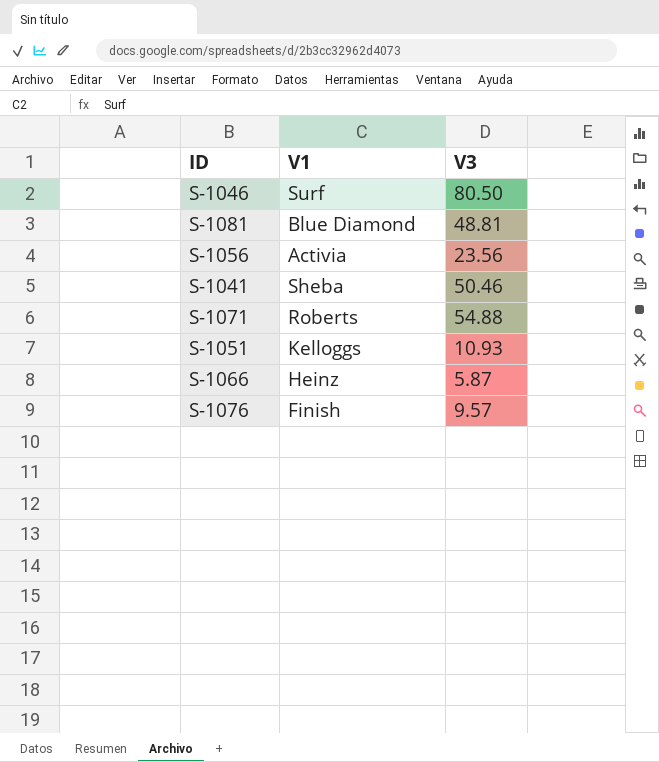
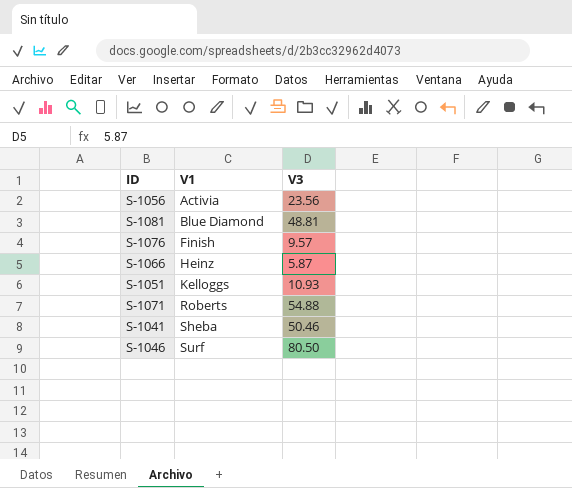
row order: none -> V1 ascending

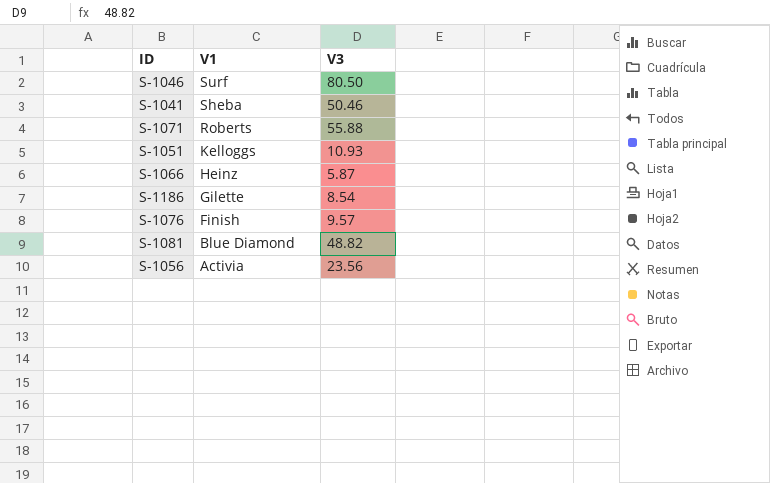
row order: V1 ascending -> V1 descending
S-1071 | V3: 54.88 -> 55.88
row S-1186: none -> Gilette | 8.54
S-1081 | V3: 48.81 -> 48.82

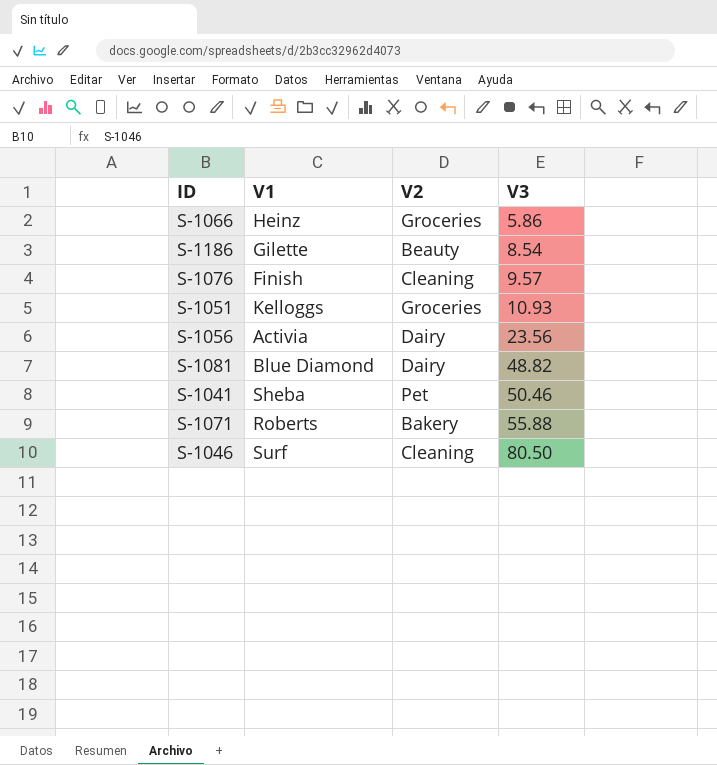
row order: V1 descending -> V3 ascending
column V2 | position: none -> 3
S-1066 | V3: 5.87 -> 5.86

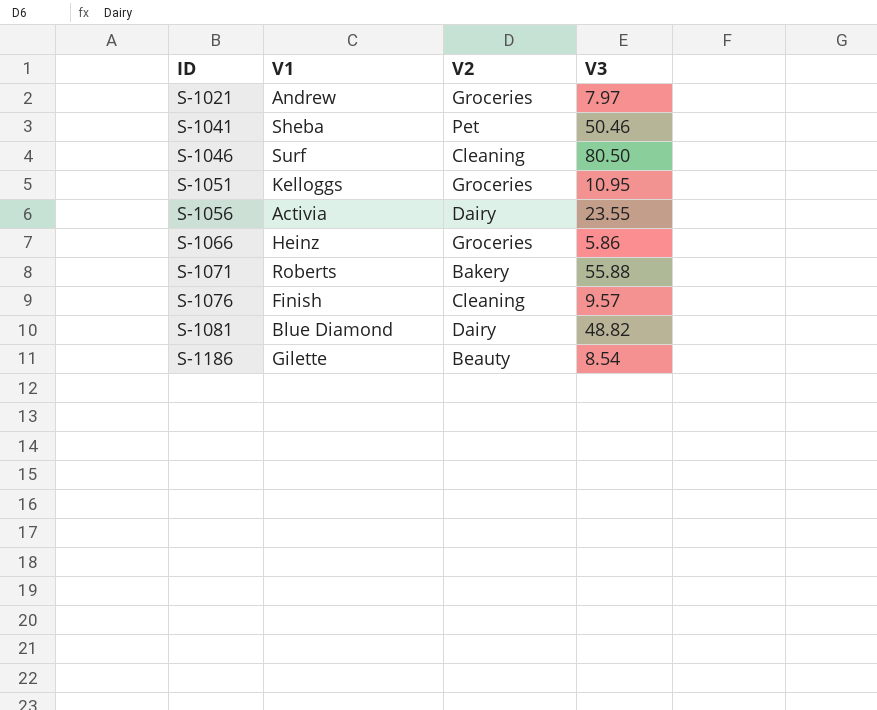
row order: V3 ascending -> ID ascending
row S-1021: none -> Andrew | Groceries | 7.97
S-1051 | V3: 10.93 -> 10.95
S-1056 | V3: 23.56 -> 23.55

